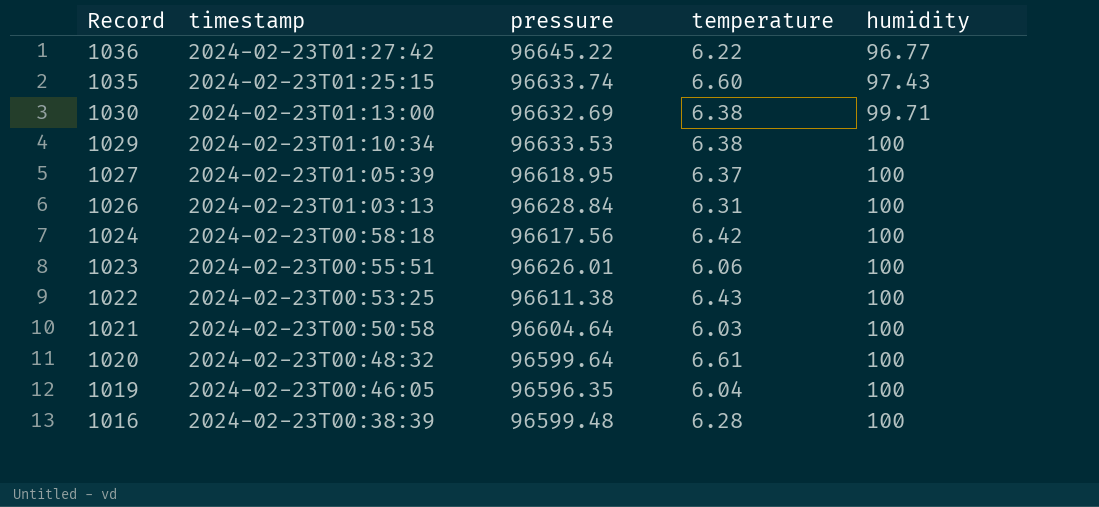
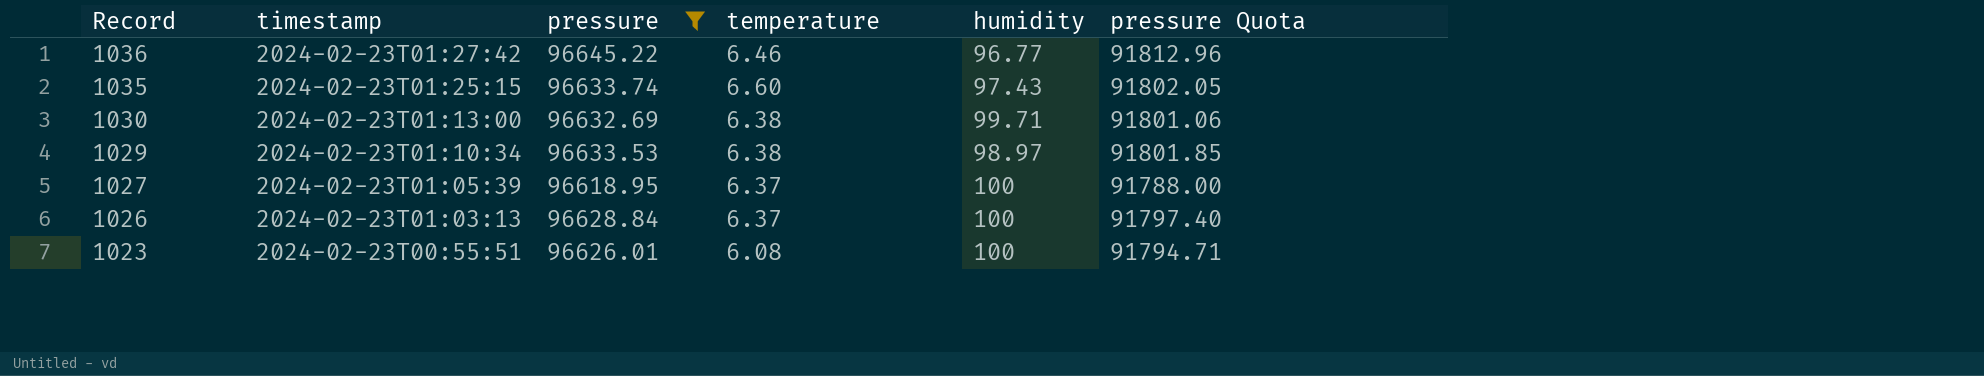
filter: none -> pressure >= 96618.95
column pressure Quota | formula: none -> [pressure] * 0.95
1036 | temperature: 6.22 -> 6.46
1029 | humidity: 100 -> 98.97
1026 | temperature: 6.31 -> 6.37
1023 | temperature: 6.06 -> 6.08

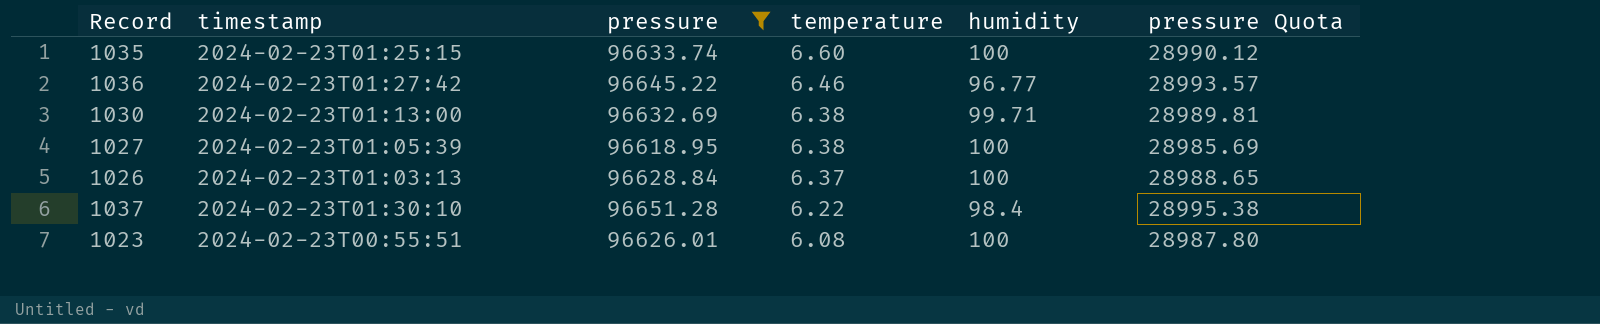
row order: Record descending -> temperature descending
column pressure Quota | formula: [pressure] * 0.95 -> [pressure] * 0.3
row 1029: 2024-02-23T01:10:34 | 96633.53 | 6.38 | 98.97 | 91801.85 -> none
1035 | humidity: 97.43 -> 100
1027 | temperature: 6.37 -> 6.38
row 1037: none -> 2024-02-23T01:30:10 | 96651.28 | 6.22 | 98.4 | 28995.38

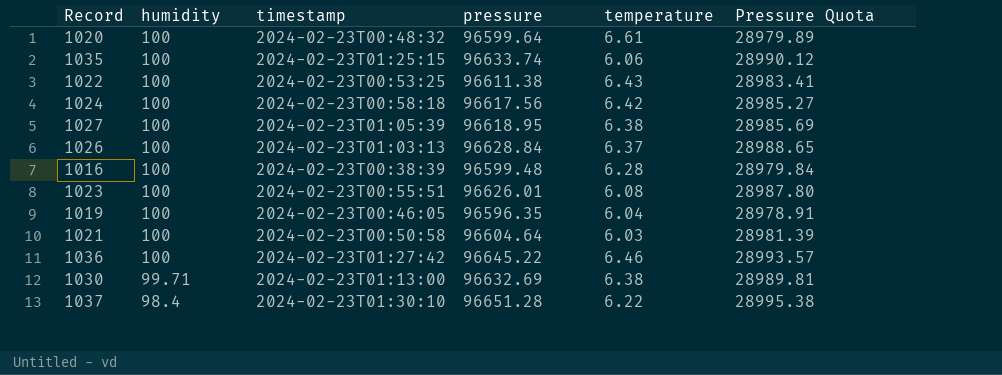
filter: pressure >= 96618.95 -> none
row order: temperature descending -> humidity descending
column humidity | position: 5 -> 2
column name: pressure Quota -> Pressure Quota
1035 | temperature: 6.60 -> 6.06
1036 | humidity: 96.77 -> 100

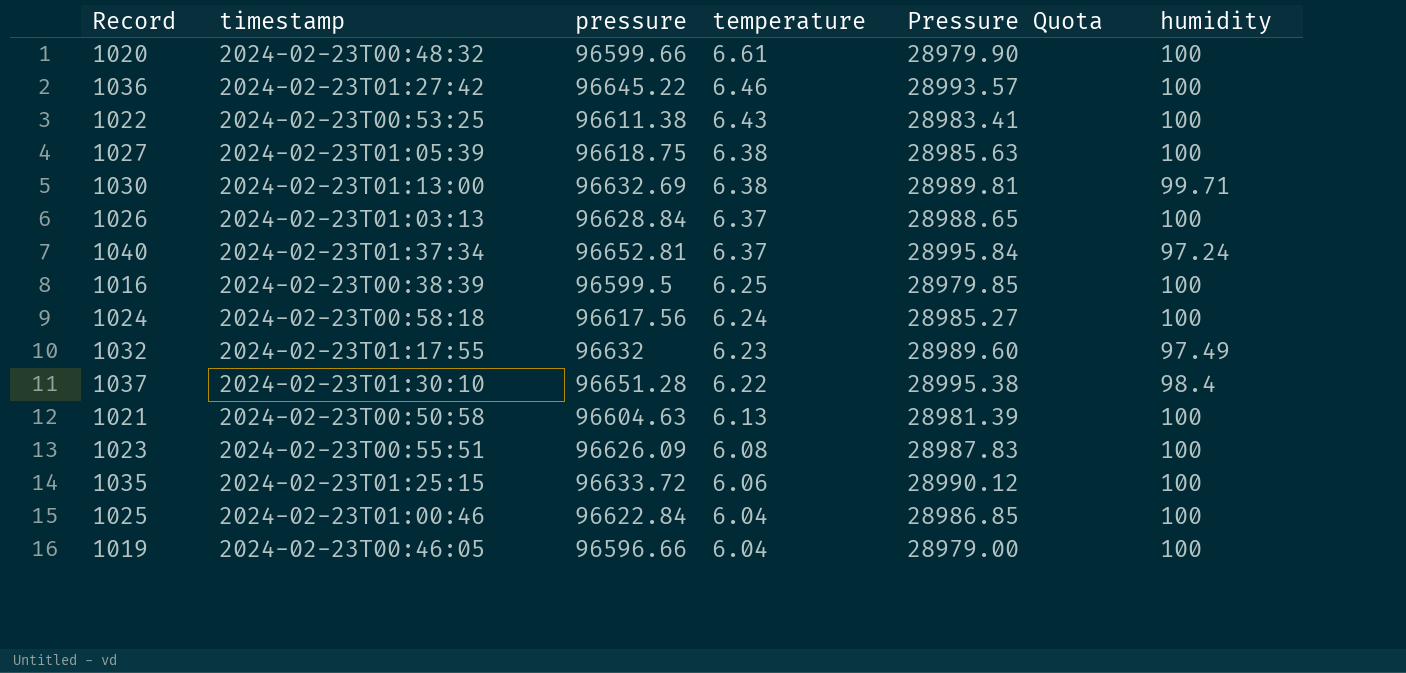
row order: humidity descending -> temperature descending
column humidity | position: 2 -> 6
1020 | pressure: 96599.64 -> 96599.66
1020 | Pressure Quota: 28979.89 -> 28979.90
1027 | pressure: 96618.95 -> 96618.75
1027 | Pressure Quota: 28985.69 -> 28985.63
row 1040: none -> 2024-02-23T01:37:34 | 96652.81 | 6.37 | 28995.84 | 97.24
1016 | pressure: 96599.48 -> 96599.5
1016 | temperature: 6.28 -> 6.25
1016 | Pressure Quota: 28979.84 -> 28979.85
1024 | temperature: 6.42 -> 6.24
row 1032: none -> 2024-02-23T01:17:55 | 96632 | 6.23 | 28989.60 | 97.49
1021 | pressure: 96604.64 -> 96604.63
1021 | temperature: 6.03 -> 6.13
1023 | pressure: 96626.01 -> 96626.09
1023 | Pressure Quota: 28987.80 -> 28987.83
1035 | pressure: 96633.74 -> 96633.72
row 1025: none -> 2024-02-23T01:00:46 | 96622.84 | 6.04 | 28986.85 | 100
1019 | pressure: 96596.35 -> 96596.66
1019 | Pressure Quota: 28978.91 -> 28979.00

